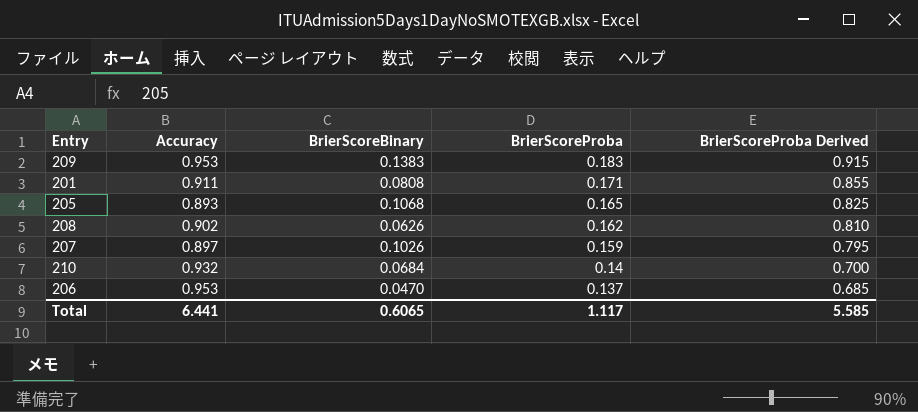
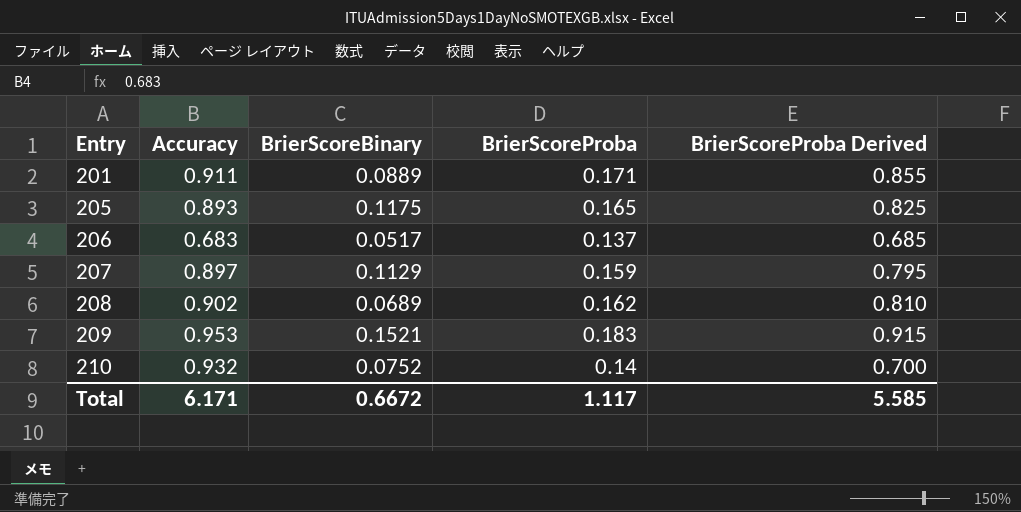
row order: BrierScoreProba descending -> Entry ascending
201 | BrierScoreBinary: 0.0808 -> 0.0889
205 | BrierScoreBinary: 0.1068 -> 0.1175
206 | Accuracy: 0.953 -> 0.683
206 | BrierScoreBinary: 0.0470 -> 0.0517
207 | BrierScoreBinary: 0.1026 -> 0.1129
208 | BrierScoreBinary: 0.0626 -> 0.0689
209 | BrierScoreBinary: 0.1383 -> 0.1521
210 | BrierScoreBinary: 0.0684 -> 0.0752
Total | Accuracy: 6.441 -> 6.171
Total | BrierScoreBinary: 0.6065 -> 0.6672

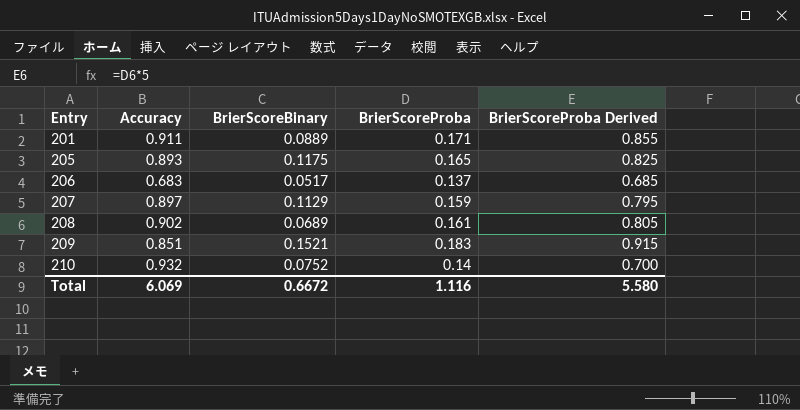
208 | BrierScoreProba: 0.162 -> 0.161
208 | BrierScoreProba Derived: 0.810 -> 0.805
209 | Accuracy: 0.953 -> 0.851
Total | Accuracy: 6.171 -> 6.069
Total | BrierScoreProba: 1.117 -> 1.116
Total | BrierScoreProba Derived: 5.585 -> 5.580

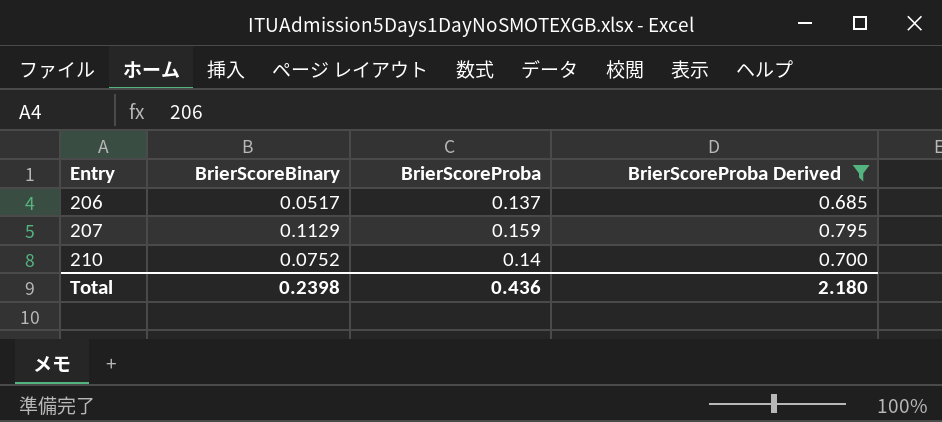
filter: none -> BrierScoreProba Derived <= 0.795
column Accuracy | position: 2 -> none
Total | BrierScoreBinary: 0.6672 -> 0.2398
Total | BrierScoreProba: 1.116 -> 0.436
Total | BrierScoreProba Derived: 5.580 -> 2.180

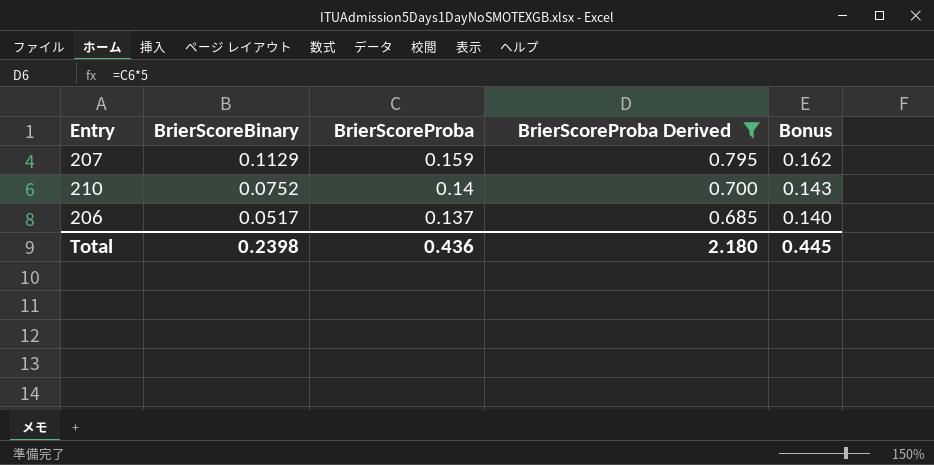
row order: Entry ascending -> BrierScoreBinary descending
column Bonus | formula: none -> [BrierScoreProba] * 1.02

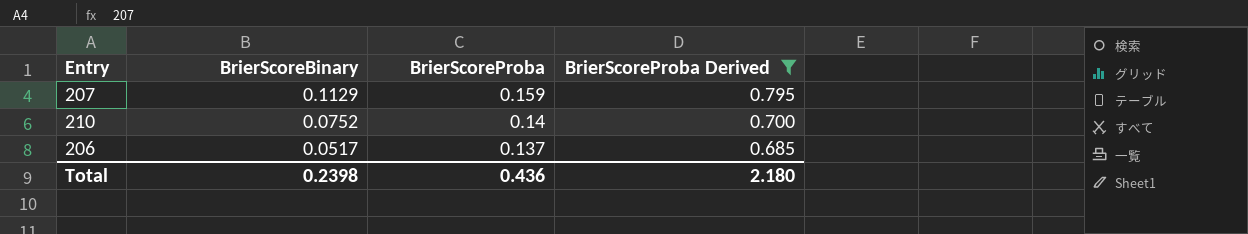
column Bonus | formula: [BrierScoreProba] * 1.02 -> none

